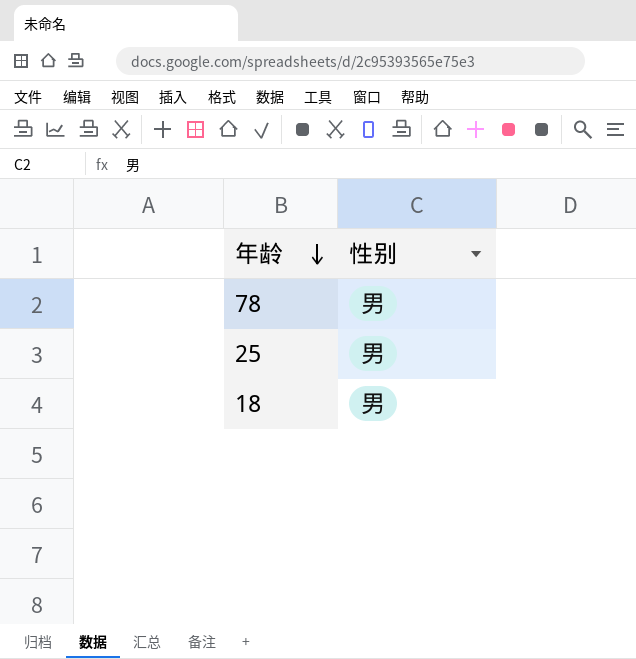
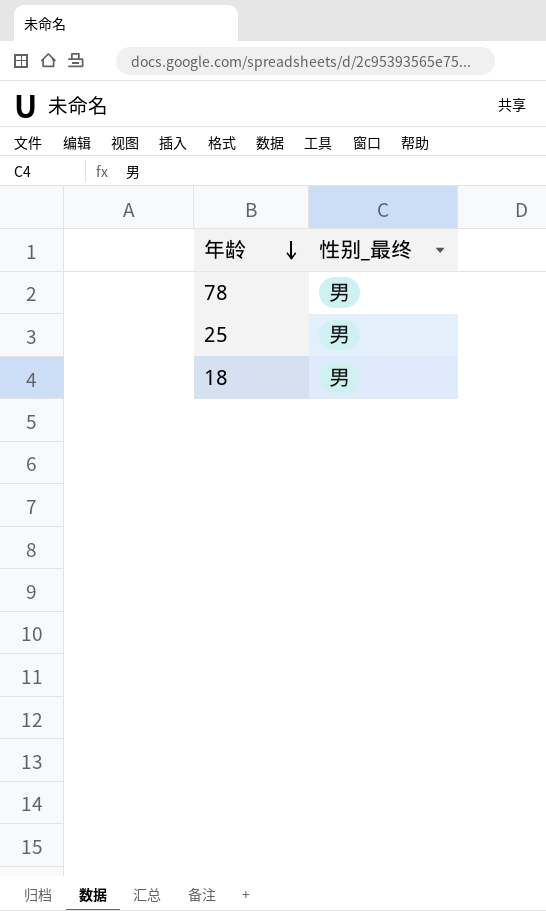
column name: 性别 -> 性别_最终

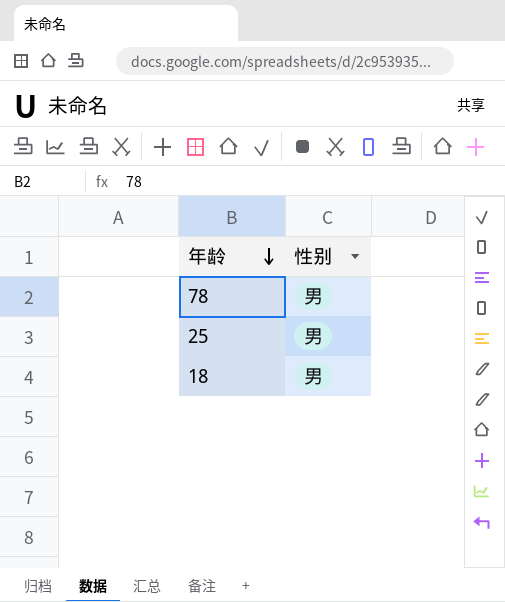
column name: 性别_最终 -> 性别

